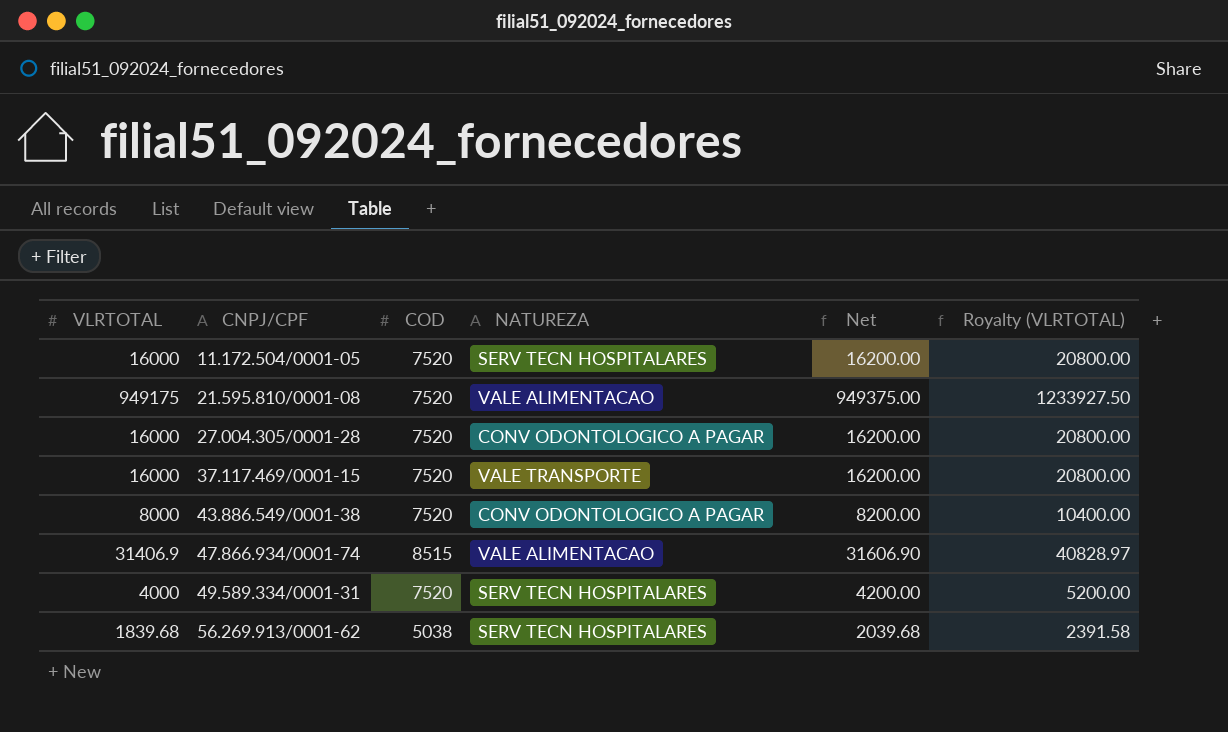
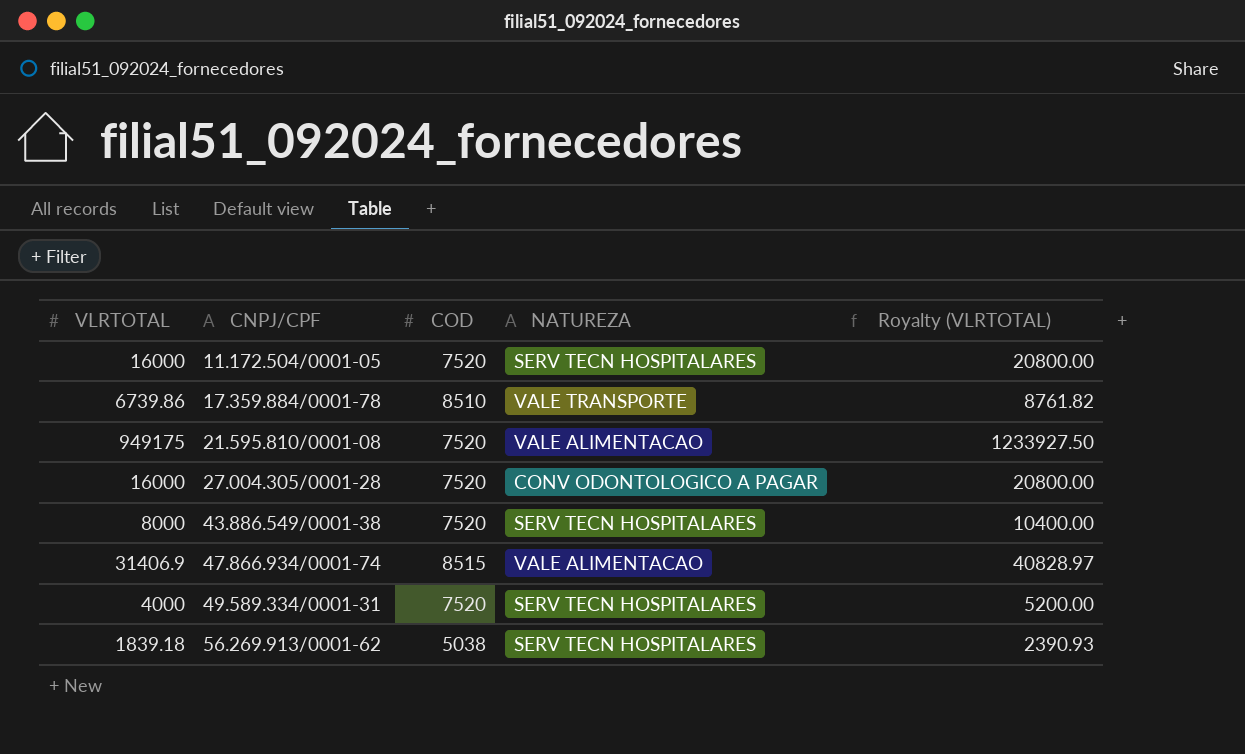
column Net | formula: [VLRTOTAL] + 200 -> none
row 37.117.469/0001-15: 16000 | 7520 | VALE TRANSPORTE | 16200.00 | 20800.00 -> none
row 17.359.884/0001-78: none -> 6739.86 | 8510 | VALE TRANSPORTE | 8761.82
43.886.549/0001-38 | NATUREZA: CONV ODONTOLOGICO A PAGAR -> SERV TECN HOSPITALARES
56.269.913/0001-62 | VLRTOTAL: 1839.68 -> 1839.18
56.269.913/0001-62 | Royalty (VLRTOTAL): 2391.58 -> 2390.93

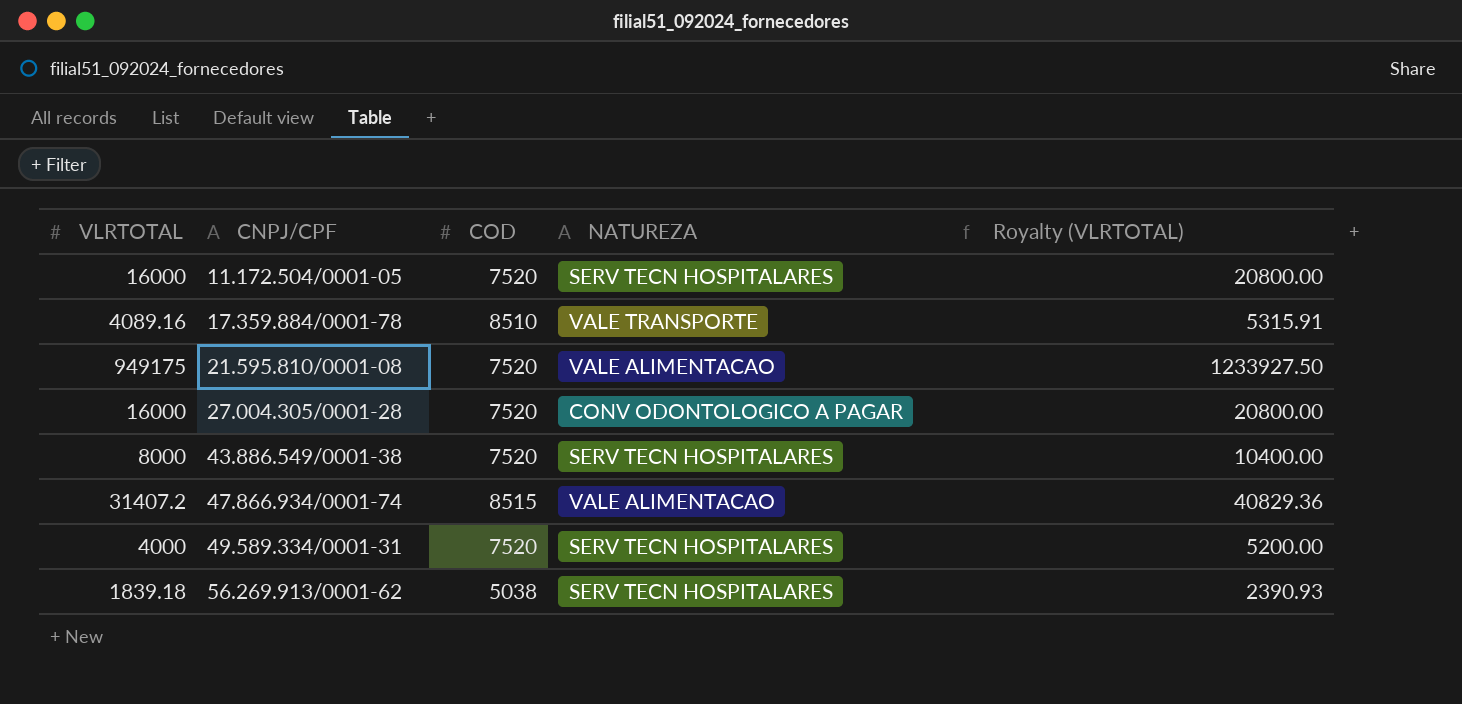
17.359.884/0001-78 | VLRTOTAL: 6739.86 -> 4089.16
17.359.884/0001-78 | Royalty (VLRTOTAL): 8761.82 -> 5315.91
47.866.934/0001-74 | VLRTOTAL: 31406.9 -> 31407.2
47.866.934/0001-74 | Royalty (VLRTOTAL): 40828.97 -> 40829.36

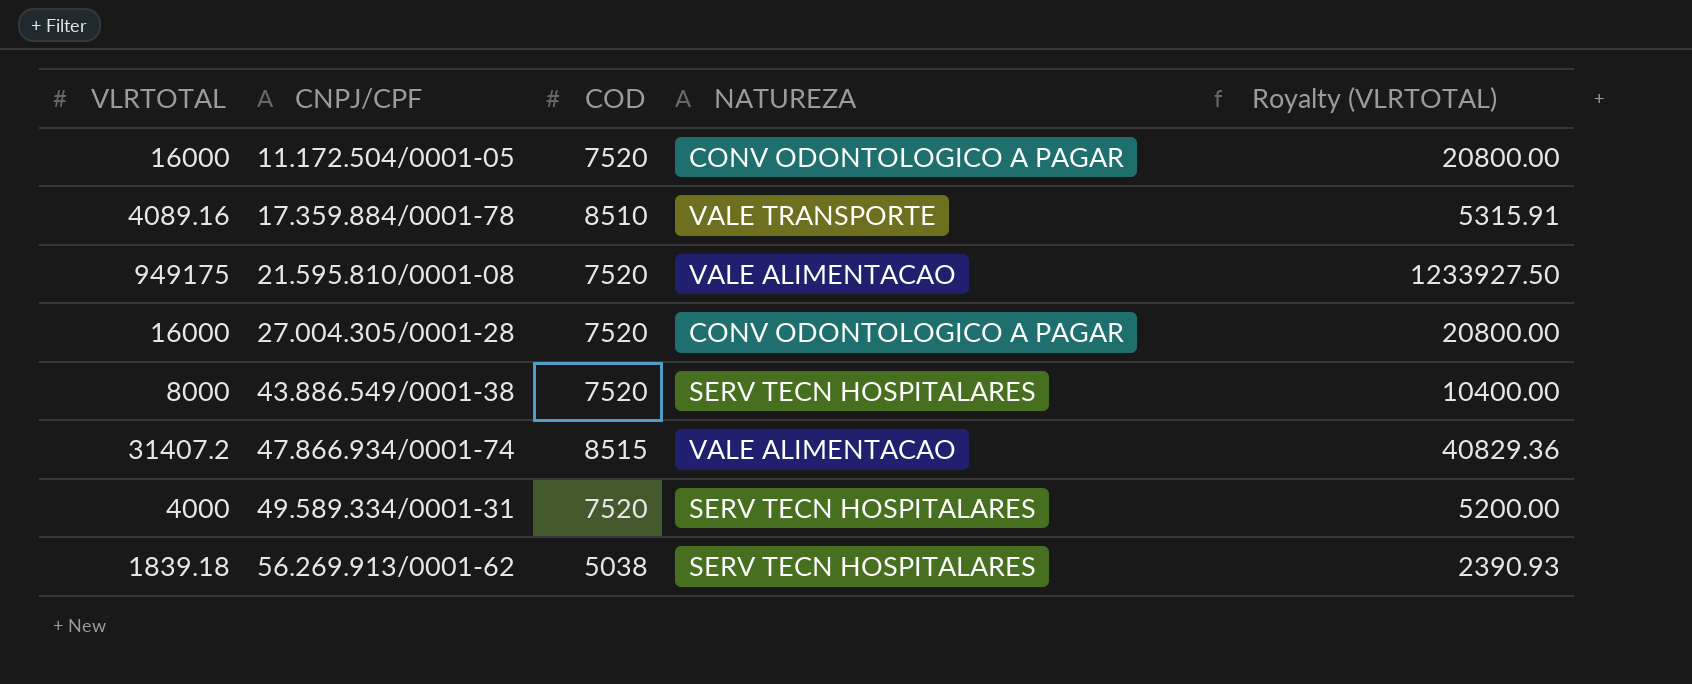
11.172.504/0001-05 | NATUREZA: SERV TECN HOSPITALARES -> CONV ODONTOLOGICO A PAGAR

